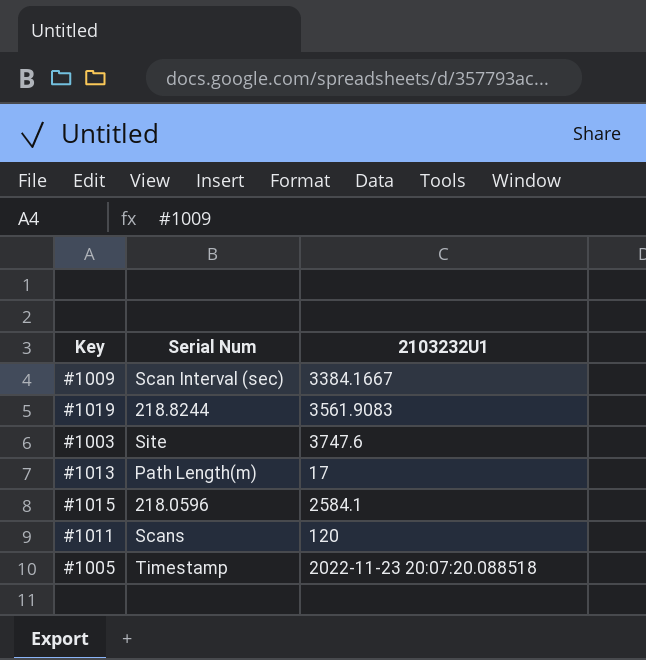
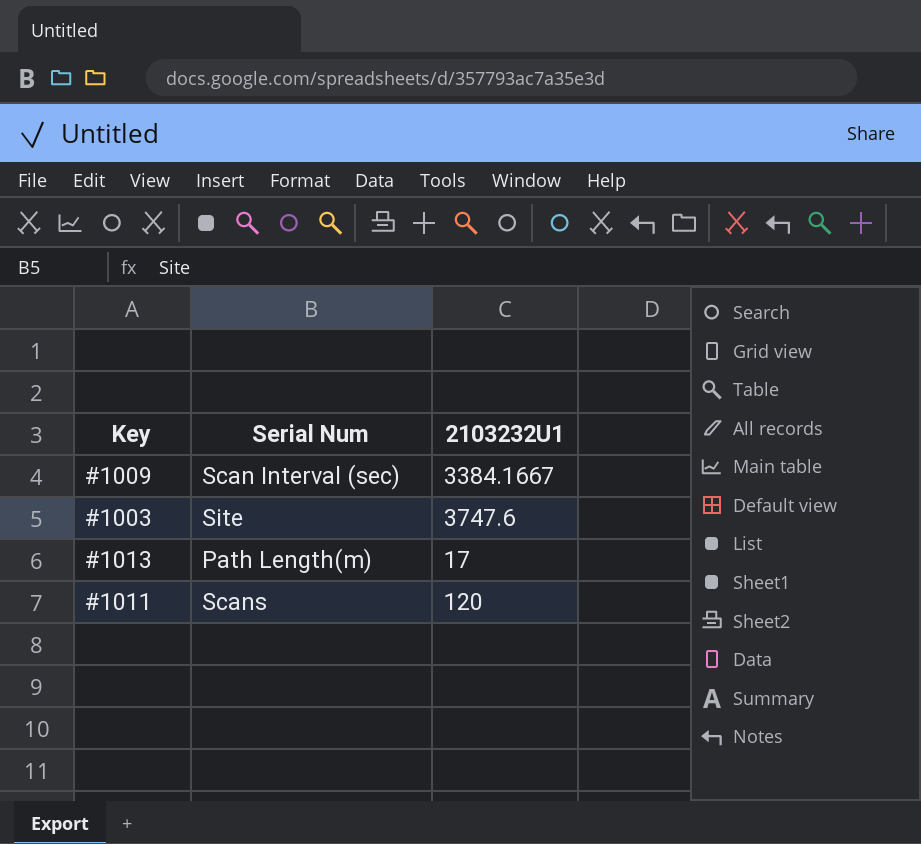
row #1019: 218.8244 | 3561.9083 -> none
row #1015: 218.0596 | 2584.1 -> none
row #1005: Timestamp | 2022-11-23 20:07:20.088518 -> none

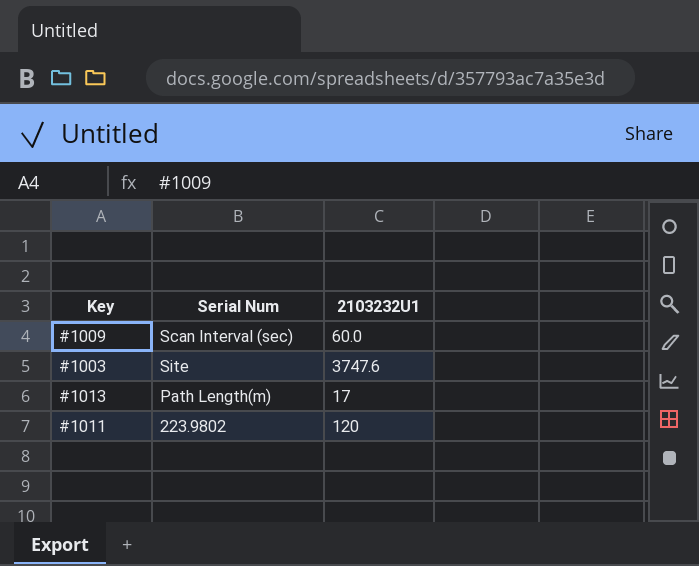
#1009 | 2103232U1: 3384.1667 -> 60.0
#1011 | Serial Num: Scans -> 223.9802

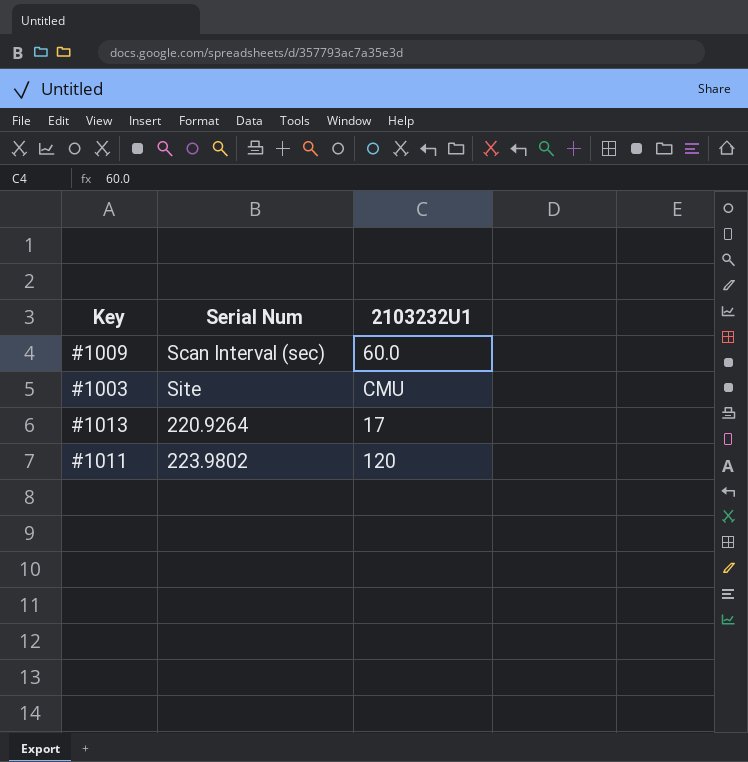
#1003 | 2103232U1: 3747.6 -> CMU
#1013 | Serial Num: Path Length(m) -> 220.9264

